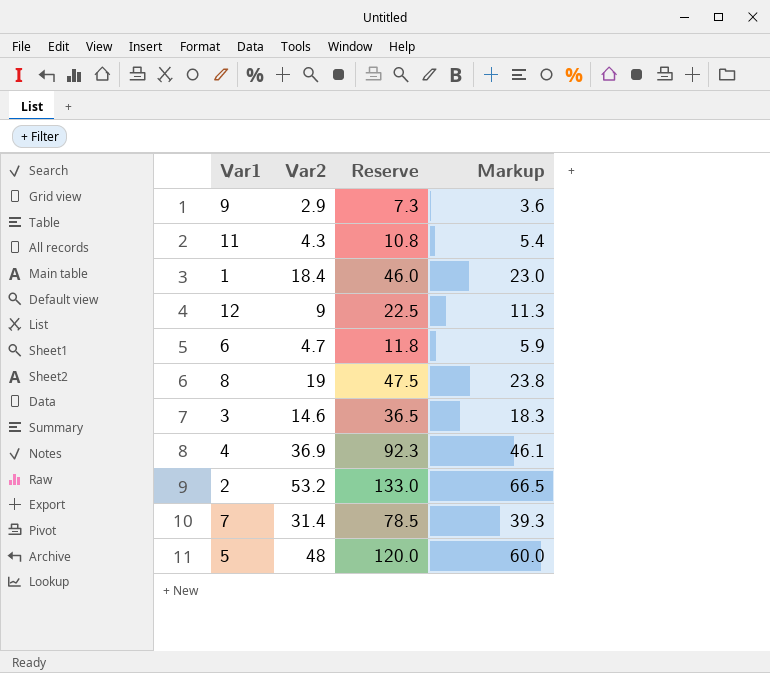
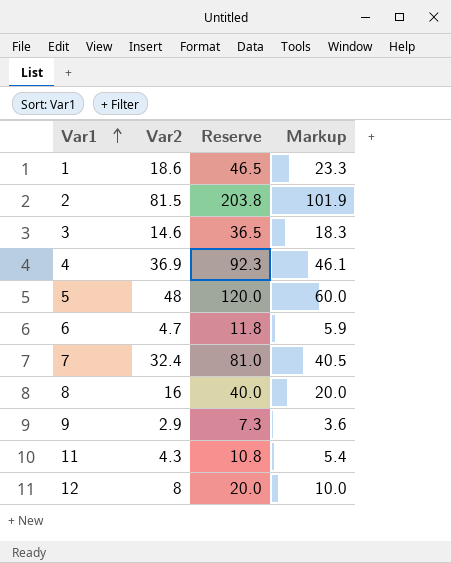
row order: none -> Var1 ascending
1 | Var2: 18.4 -> 18.6
1 | Reserve: 46.0 -> 46.5
1 | Markup: 23.0 -> 23.3
2 | Var2: 53.2 -> 81.5
2 | Reserve: 133.0 -> 203.8
2 | Markup: 66.5 -> 101.9
7 | Var2: 31.4 -> 32.4
7 | Reserve: 78.5 -> 81.0
7 | Markup: 39.3 -> 40.5
8 | Var2: 19 -> 16
8 | Reserve: 47.5 -> 40.0
8 | Markup: 23.8 -> 20.0
12 | Var2: 9 -> 8
12 | Reserve: 22.5 -> 20.0
12 | Markup: 11.3 -> 10.0

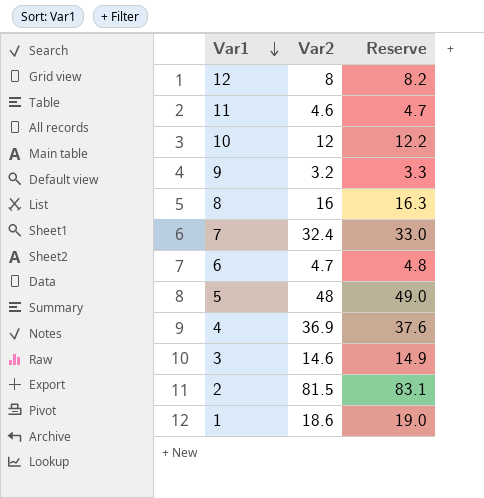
row order: Var1 ascending -> Var1 descending
column Markup | formula: [Var2] * 1.25 -> none
column Reserve | formula: [Var2] * 2.5 -> [Var2] * 1.02
11 | Var2: 4.3 -> 4.6
row 10: none -> 12 | 12.2
9 | Var2: 2.9 -> 3.2

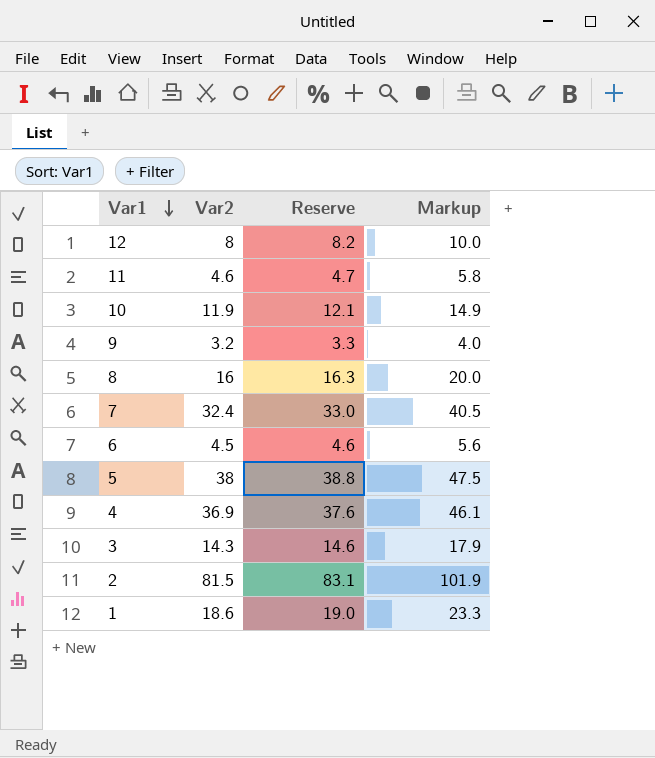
column Markup | formula: none -> [Var2] * 1.25
10 | Var2: 12 -> 11.9
10 | Reserve: 12.2 -> 12.1
6 | Var2: 4.7 -> 4.5
6 | Reserve: 4.8 -> 4.6
5 | Var2: 48 -> 38
5 | Reserve: 49.0 -> 38.8
3 | Var2: 14.6 -> 14.3
3 | Reserve: 14.9 -> 14.6

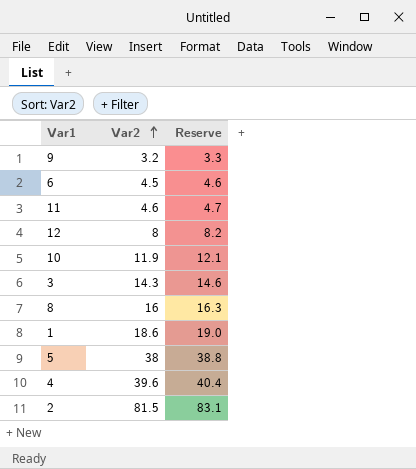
row order: Var1 descending -> Var2 ascending
column Markup | formula: [Var2] * 1.25 -> none
row 7: 32.4 | 33.0 | 40.5 -> none
4 | Var2: 36.9 -> 39.6
4 | Reserve: 37.6 -> 40.4

